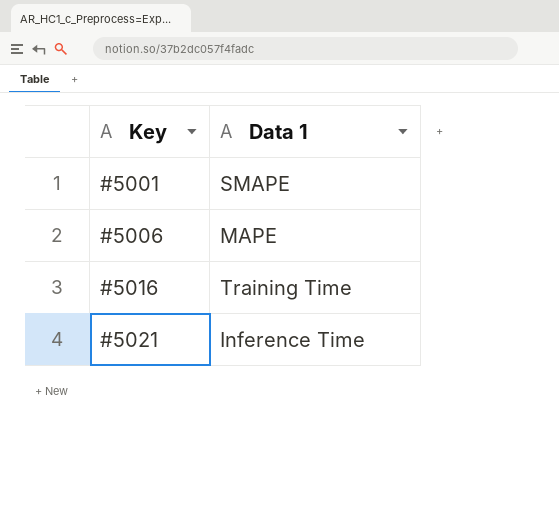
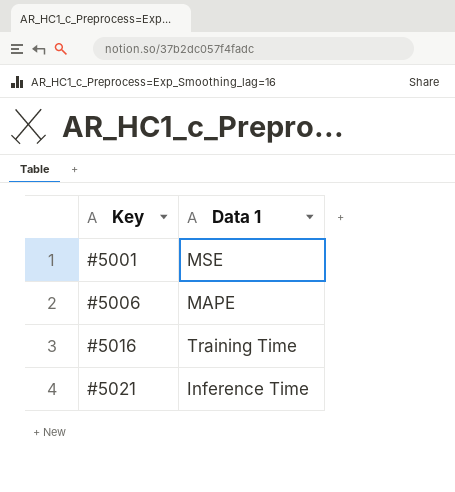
#5001 | Data 1: SMAPE -> MSE

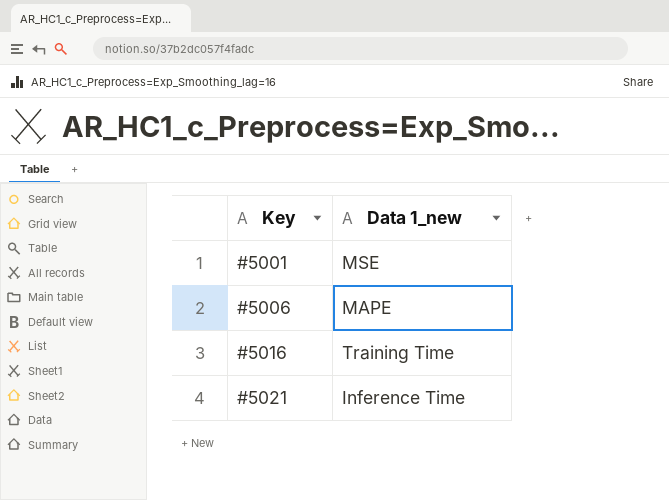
column name: Data 1 -> Data 1_new

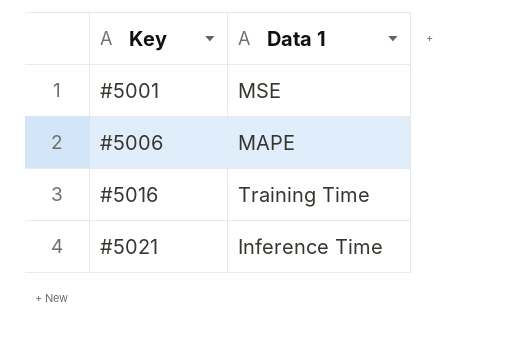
column name: Data 1_new -> Data 1

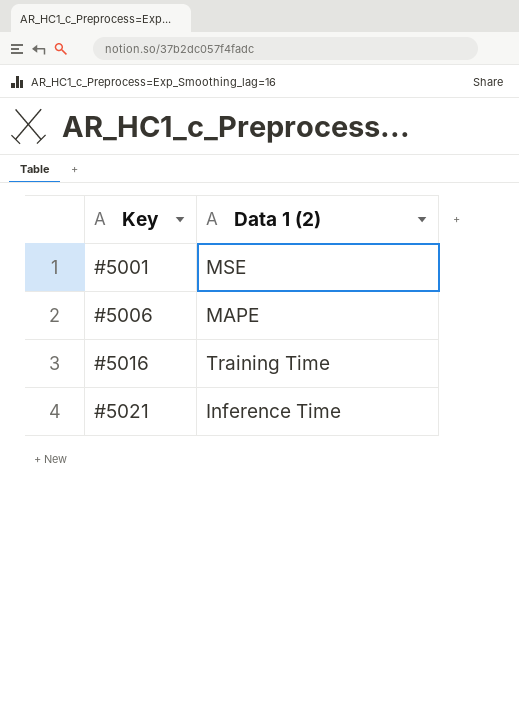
column name: Data 1 -> Data 1 (2)

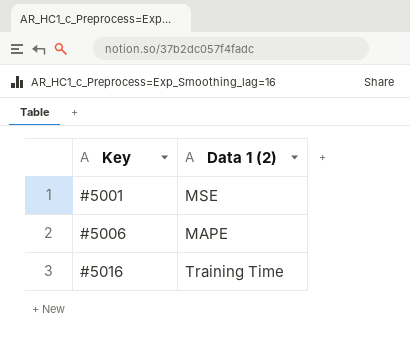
row #5021: Inference Time -> none

